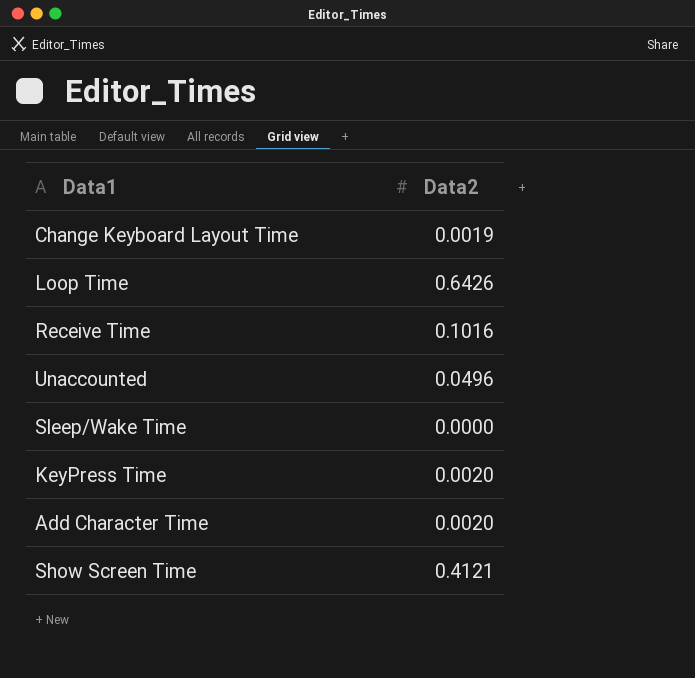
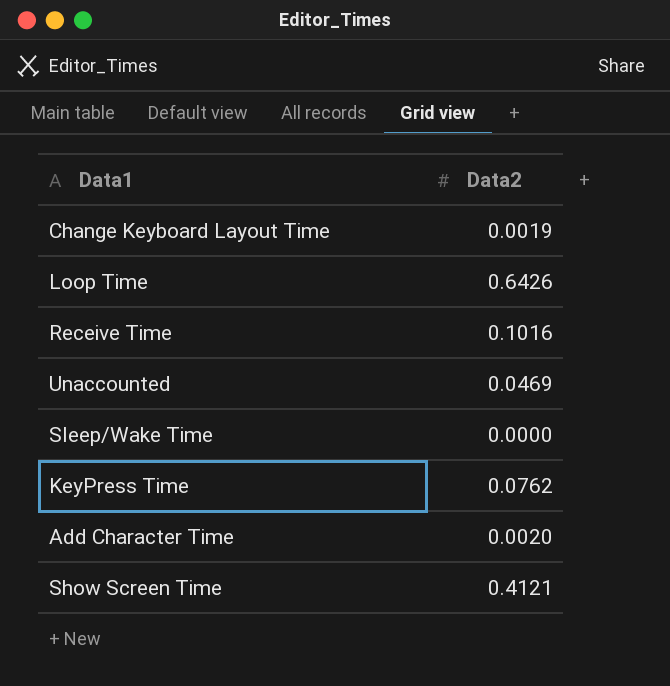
Unaccounted | Data2: 0.0496 -> 0.0469
KeyPress Time | Data2: 0.0020 -> 0.0762

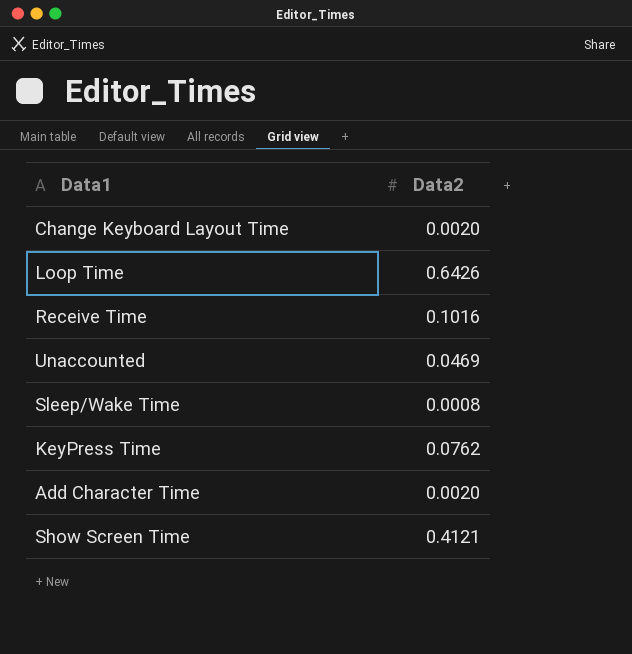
Change Keyboard Layout Time | Data2: 0.0019 -> 0.0020
Sleep/Wake Time | Data2: 0.0000 -> 0.0008

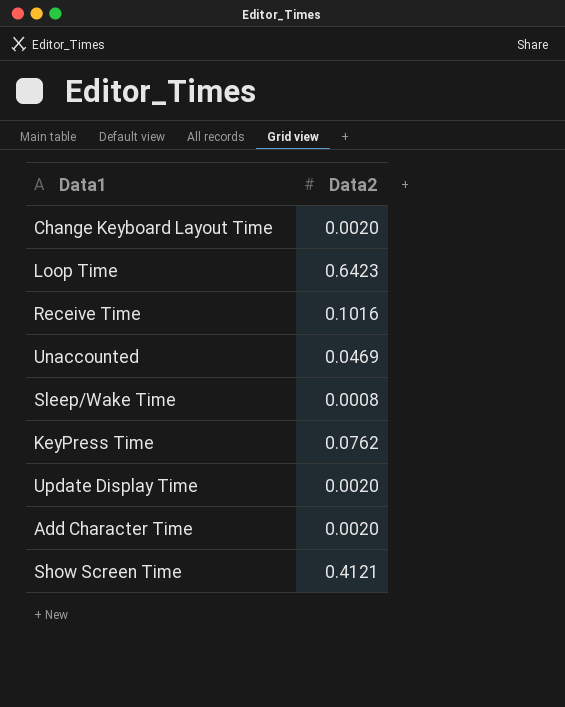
Loop Time | Data2: 0.6426 -> 0.6423
row Update Display Time: none -> 0.0020

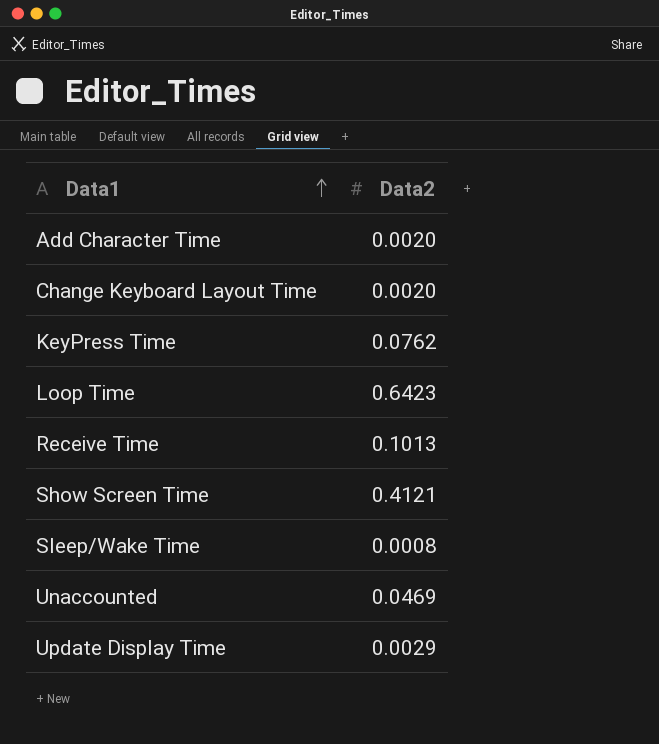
row order: none -> Data1 ascending
Receive Time | Data2: 0.1016 -> 0.1013
Update Display Time | Data2: 0.0020 -> 0.0029

